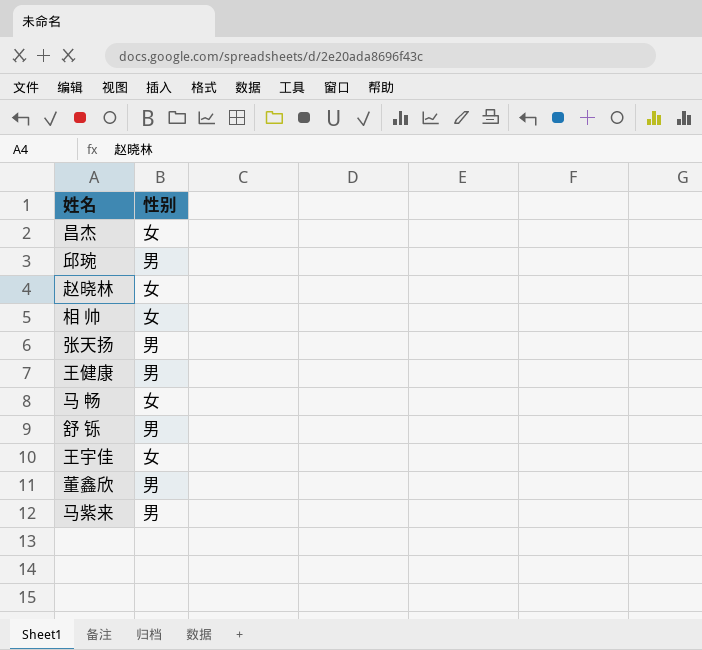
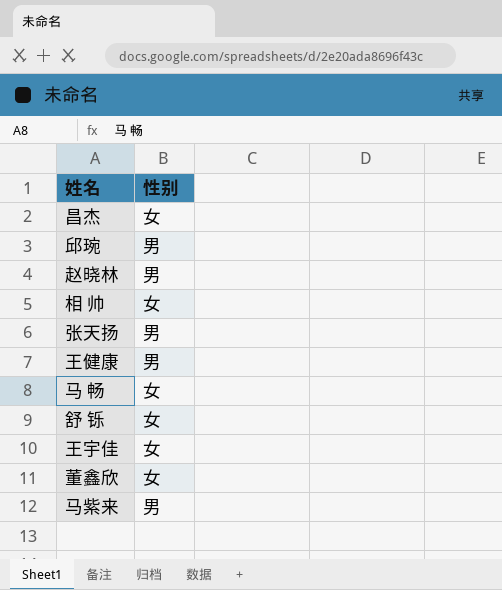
赵晓林 | 性别: 女 -> 男
舒 铄 | 性别: 男 -> 女
董鑫欣 | 性别: 男 -> 女

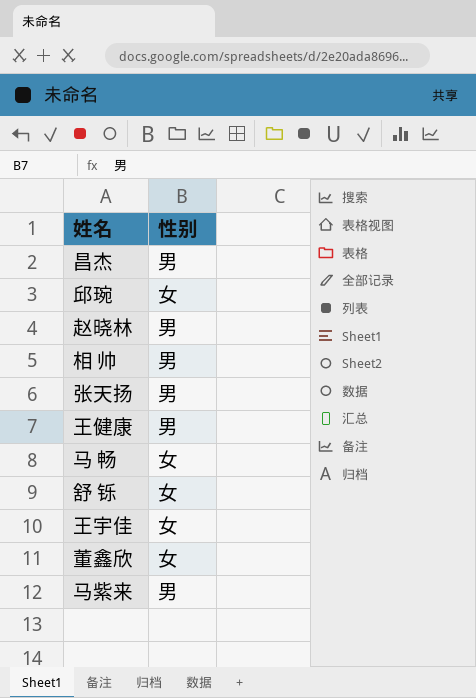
昌杰 | 性别: 女 -> 男
邱琬 | 性别: 男 -> 女
相 帅 | 性别: 女 -> 男

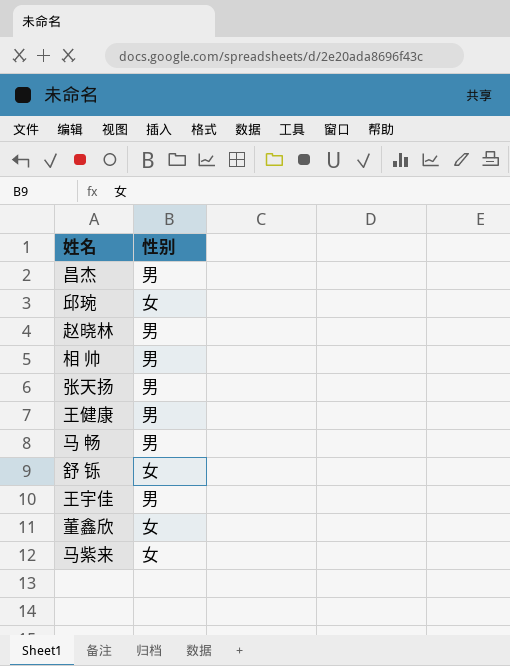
马 畅 | 性别: 女 -> 男
王宇佳 | 性别: 女 -> 男
马紫来 | 性别: 男 -> 女

